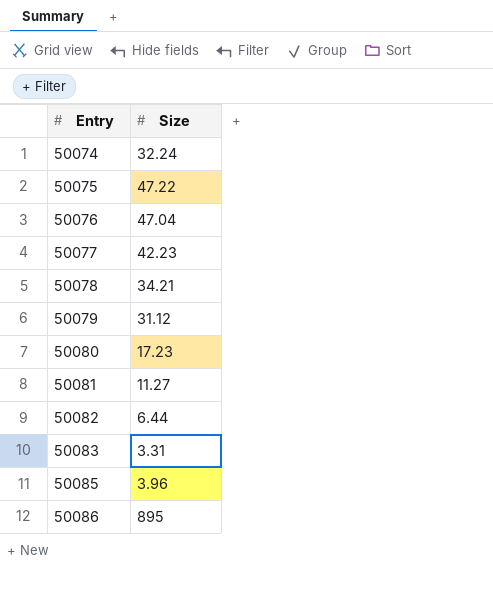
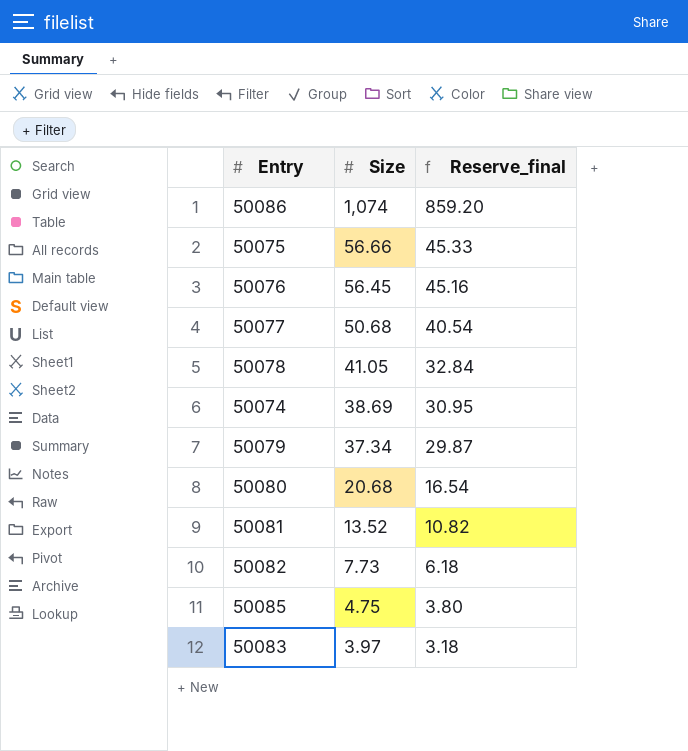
row order: Entry ascending -> Size descending
column Reserve_final | formula: none -> [Size] * 0.8
50086 | Size: 895 -> 1,074
50075 | Size: 47.22 -> 56.66
50076 | Size: 47.04 -> 56.45
50077 | Size: 42.23 -> 50.68
50078 | Size: 34.21 -> 41.05
50074 | Size: 32.24 -> 38.69
50079 | Size: 31.12 -> 37.34
50080 | Size: 17.23 -> 20.68
50081 | Size: 11.27 -> 13.52
50082 | Size: 6.44 -> 7.73
50085 | Size: 3.96 -> 4.75
50083 | Size: 3.31 -> 3.97

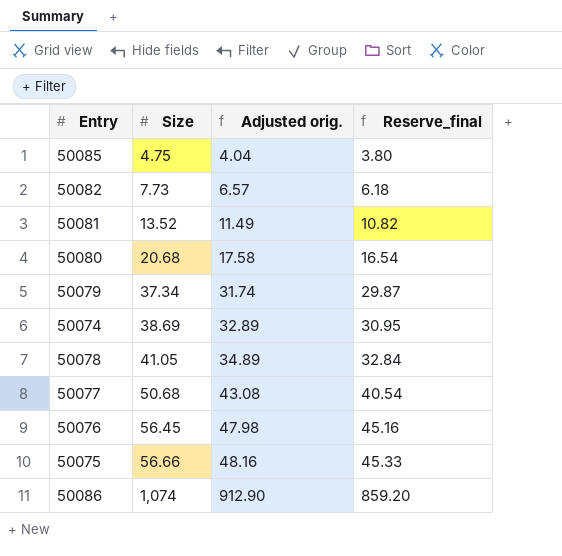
row order: Size descending -> Size ascending
column Adjusted orig. | formula: none -> [Size] * 0.85
row 50083: 3.97 | 3.18 -> none

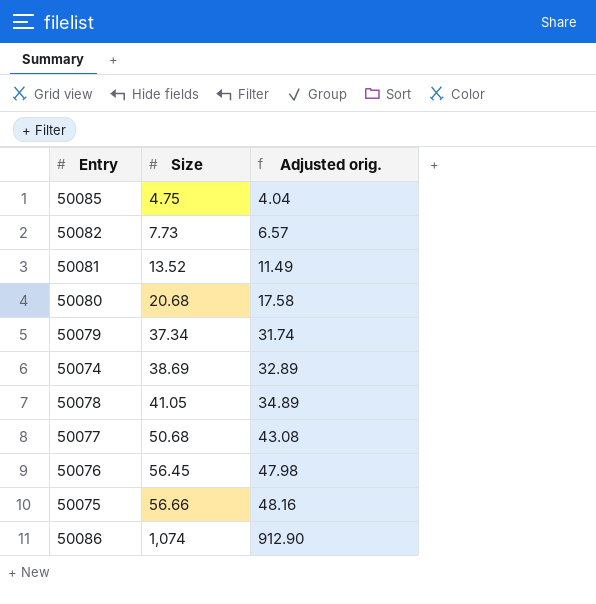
column Reserve_final | formula: [Size] * 0.8 -> none

